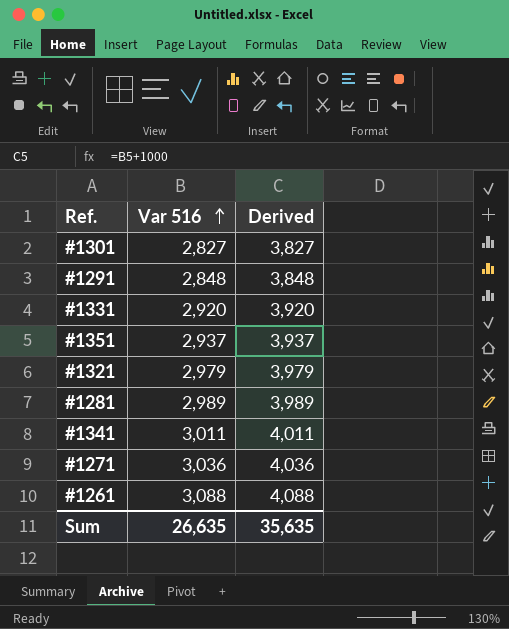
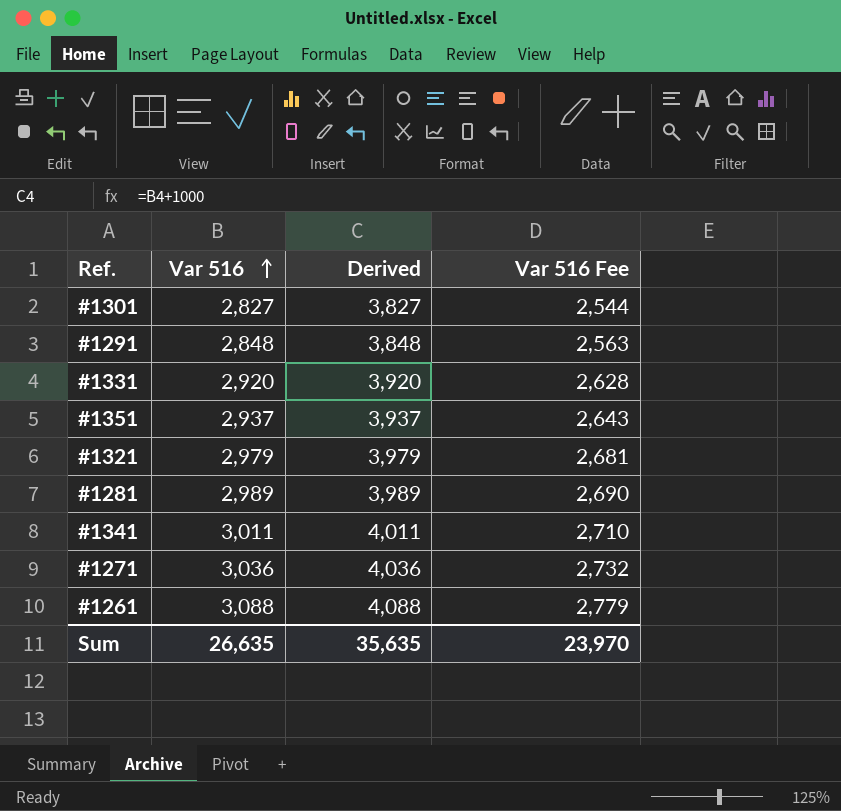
column Var 516 Fee | formula: none -> [Var 516] * 0.9

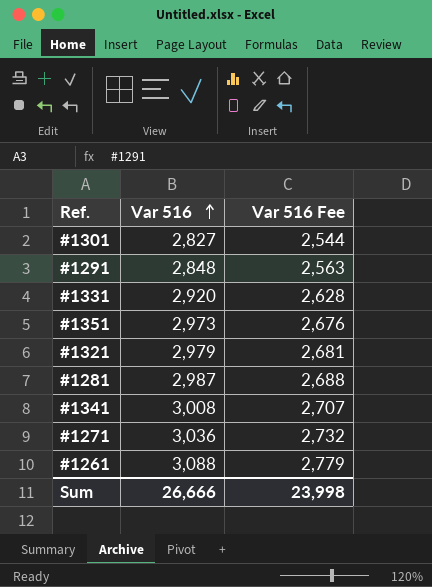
column Derived | formula: [Var 516] + 1000 -> none
#1351 | Var 516: 2,937 -> 2,973
#1351 | Var 516 Fee: 2,643 -> 2,676
#1281 | Var 516: 2,989 -> 2,987
#1281 | Var 516 Fee: 2,690 -> 2,688
#1341 | Var 516: 3,011 -> 3,008
#1341 | Var 516 Fee: 2,710 -> 2,707
Sum | Var 516: 26,635 -> 26,666
Sum | Var 516 Fee: 23,970 -> 23,998

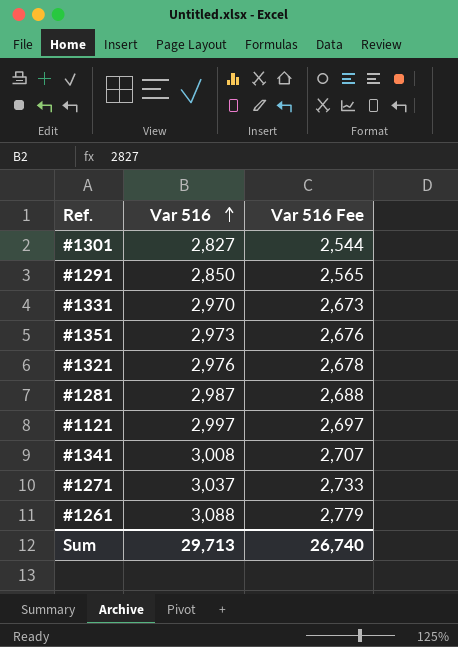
#1291 | Var 516: 2,848 -> 2,850
#1291 | Var 516 Fee: 2,563 -> 2,565
#1331 | Var 516: 2,920 -> 2,970
#1331 | Var 516 Fee: 2,628 -> 2,673
#1321 | Var 516: 2,979 -> 2,976
#1321 | Var 516 Fee: 2,681 -> 2,678
row #1121: none -> 2,997 | 2,697
#1271 | Var 516: 3,036 -> 3,037
#1271 | Var 516 Fee: 2,732 -> 2,733
Sum | Var 516: 26,666 -> 29,713
Sum | Var 516 Fee: 23,998 -> 26,740

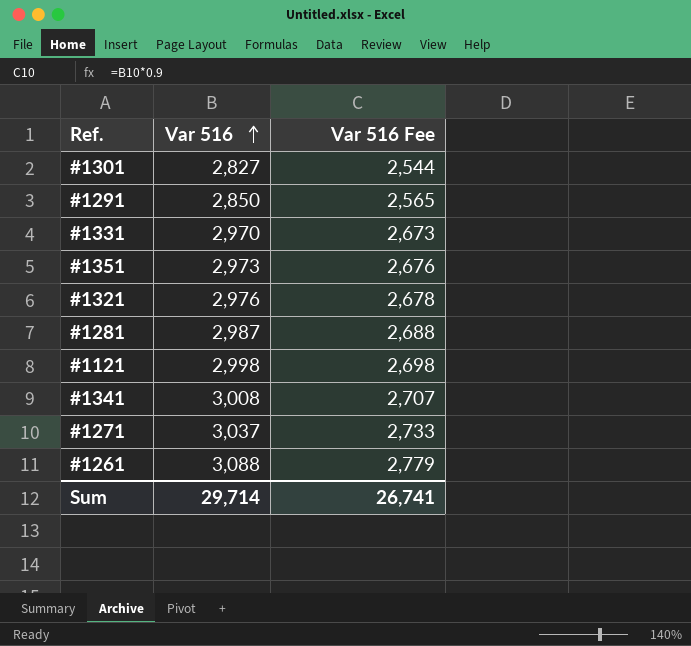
#1121 | Var 516: 2,997 -> 2,998
#1121 | Var 516 Fee: 2,697 -> 2,698
Sum | Var 516: 29,713 -> 29,714
Sum | Var 516 Fee: 26,740 -> 26,741

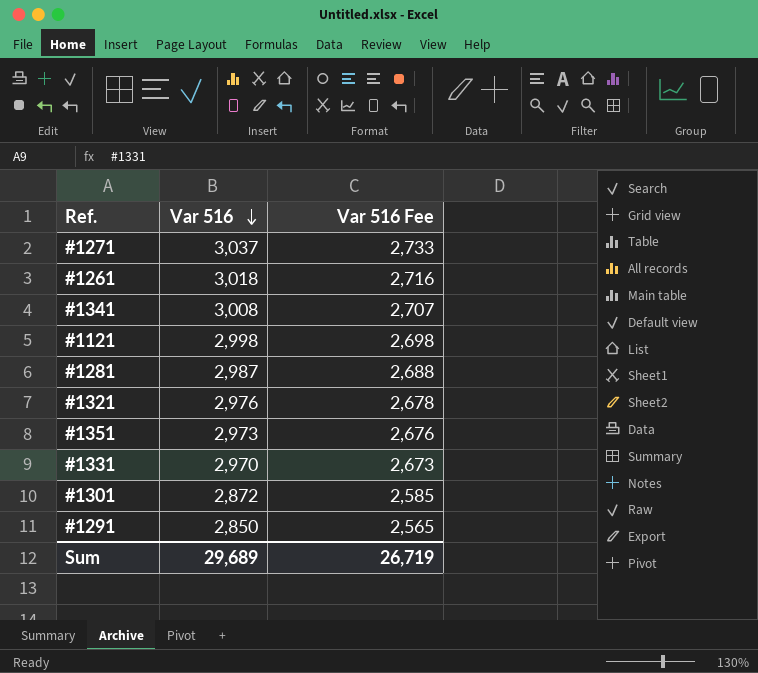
row order: Var 516 ascending -> Var 516 descending
#1261 | Var 516: 3,088 -> 3,018
#1261 | Var 516 Fee: 2,779 -> 2,716
#1301 | Var 516: 2,827 -> 2,872
#1301 | Var 516 Fee: 2,544 -> 2,585
Sum | Var 516: 29,714 -> 29,689
Sum | Var 516 Fee: 26,741 -> 26,719

